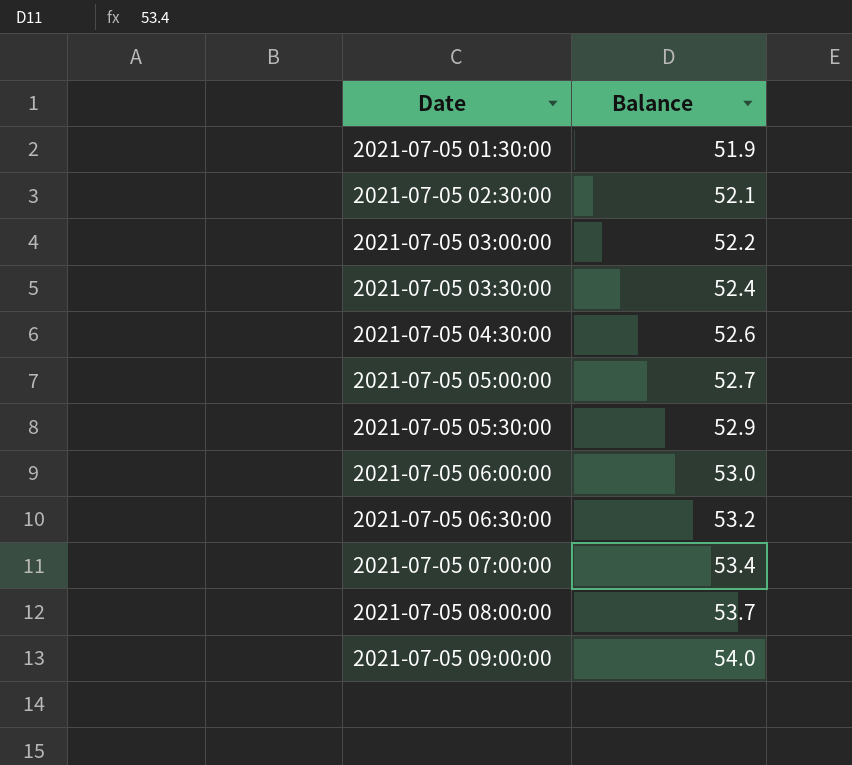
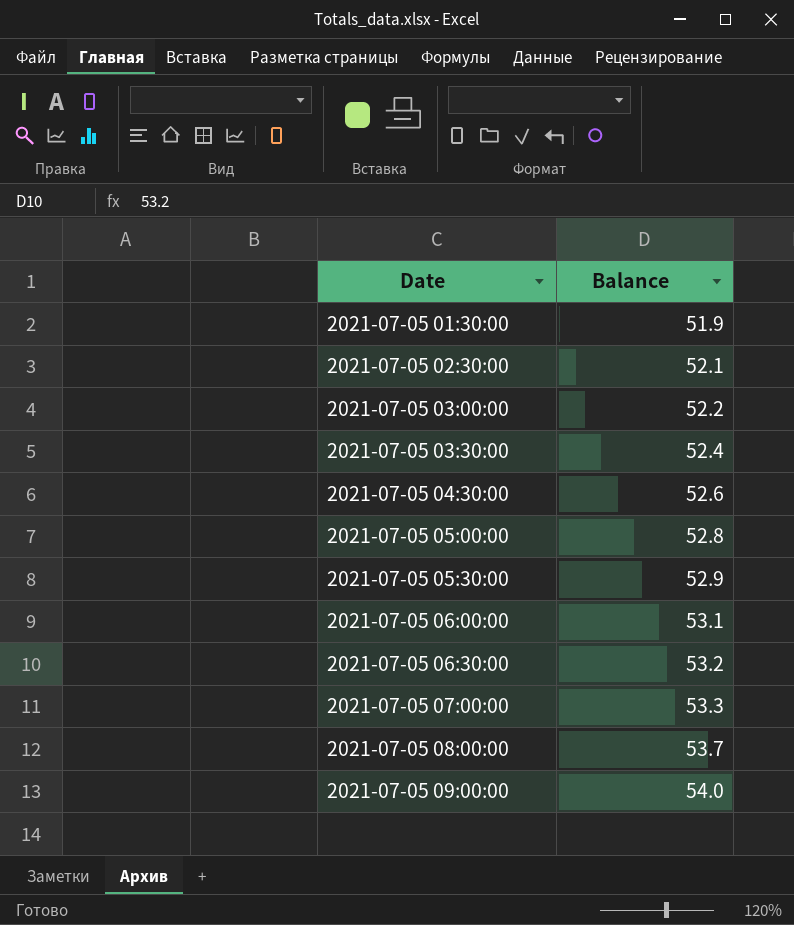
2021-07-05 05:00:00 | Balance: 52.7 -> 52.8
2021-07-05 06:00:00 | Balance: 53.0 -> 53.1
2021-07-05 07:00:00 | Balance: 53.4 -> 53.3

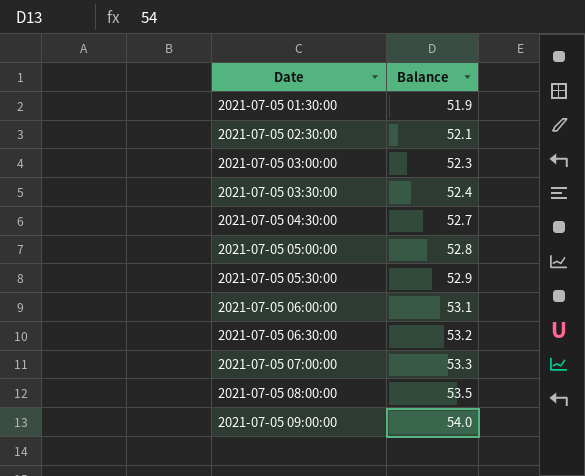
2021-07-05 03:00:00 | Balance: 52.2 -> 52.3
2021-07-05 04:30:00 | Balance: 52.6 -> 52.7
2021-07-05 08:00:00 | Balance: 53.7 -> 53.5

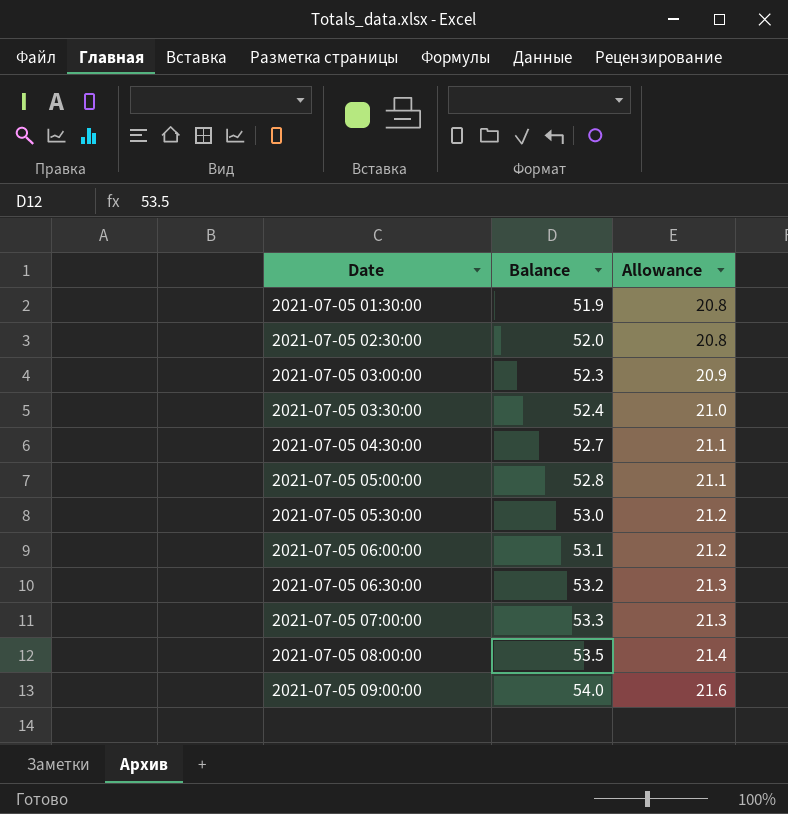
column Allowance | formula: none -> [Balance] * 0.4
2021-07-05 02:30:00 | Balance: 52.1 -> 52.0
2021-07-05 05:30:00 | Balance: 52.9 -> 53.0

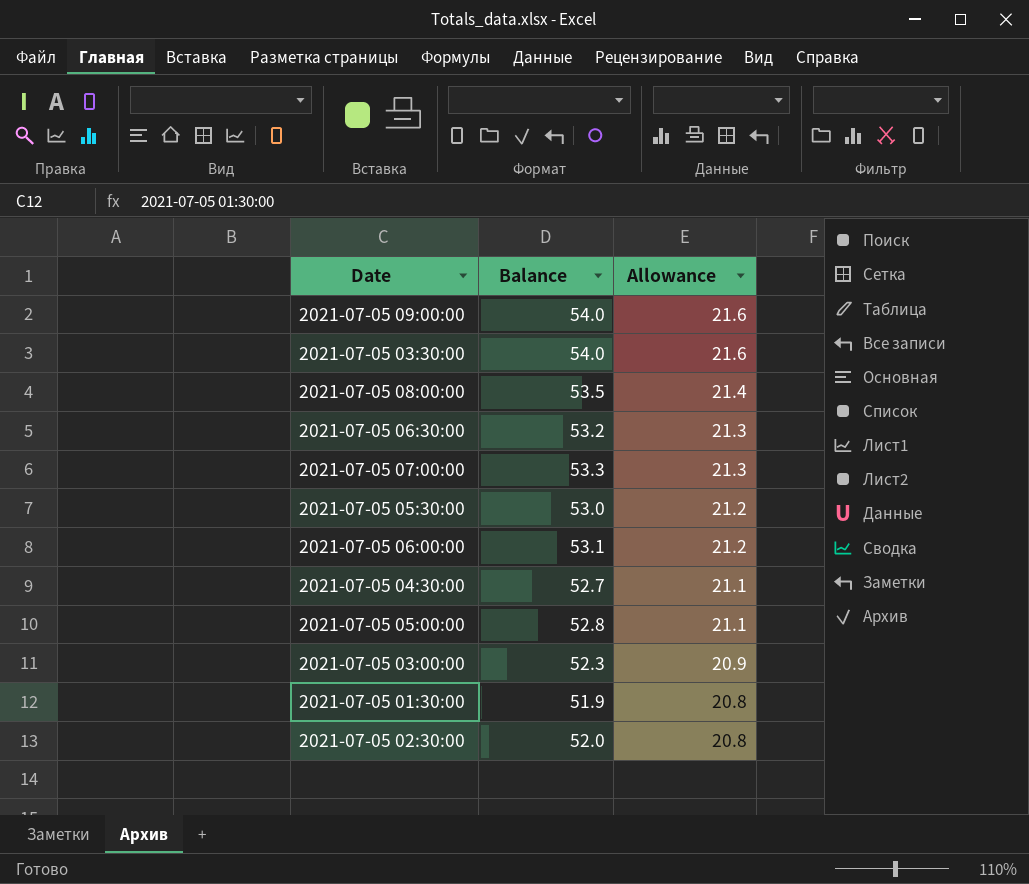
row order: Date ascending -> Allowance descending
2021-07-05 03:30:00 | Balance: 52.4 -> 54.0
2021-07-05 03:30:00 | Allowance: 21.0 -> 21.6

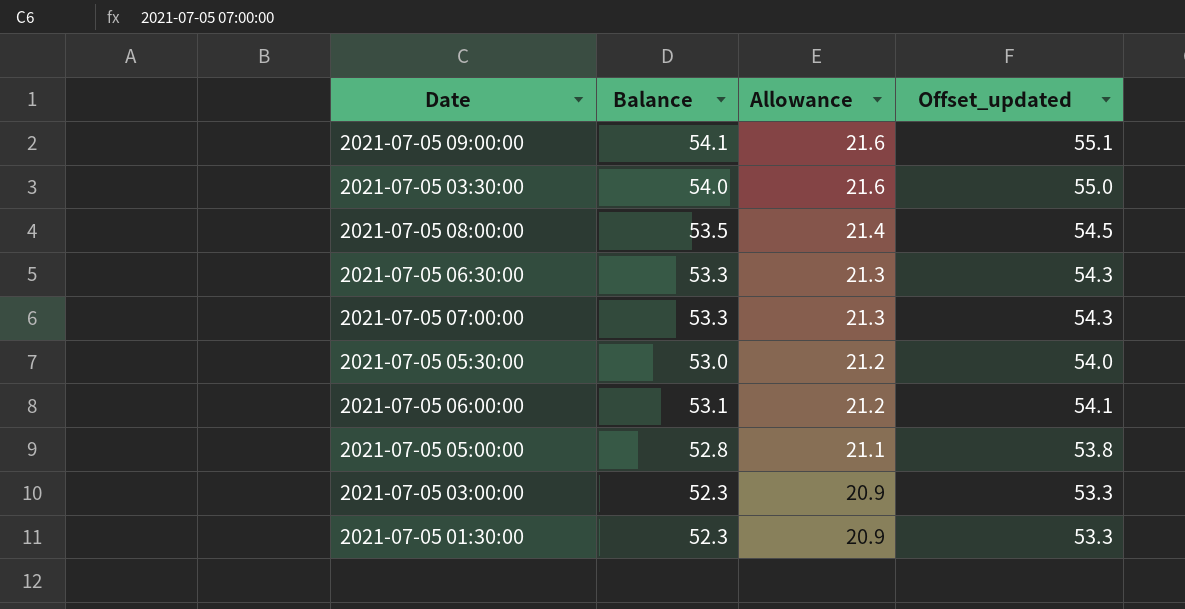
column Offset_updated | formula: none -> [Balance] + 1
row 2021-07-05 04:30:00: 52.7 | 21.1 -> none
row 2021-07-05 02:30:00: 52.0 | 20.8 -> none
2021-07-05 09:00:00 | Balance: 54.0 -> 54.1
2021-07-05 06:30:00 | Balance: 53.2 -> 53.3
2021-07-05 01:30:00 | Balance: 51.9 -> 52.3
2021-07-05 01:30:00 | Allowance: 20.8 -> 20.9

